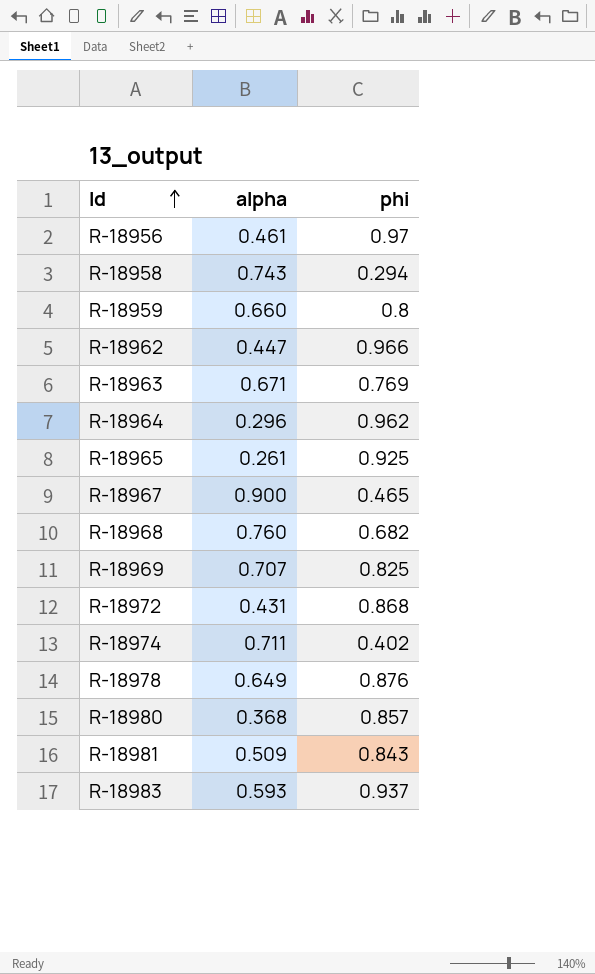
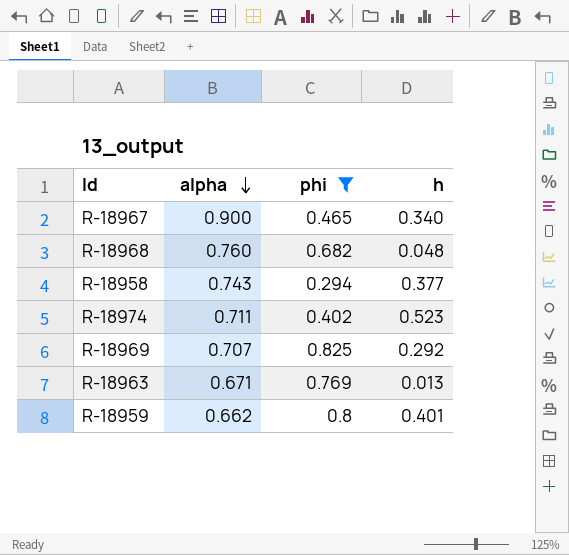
filter: none -> phi <= 0.825
row order: Id ascending -> alpha descending
column h | position: none -> 4
R-18959 | alpha: 0.660 -> 0.662

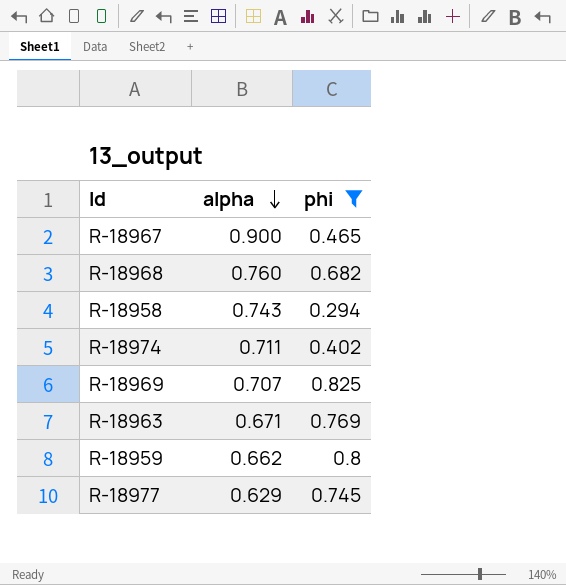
column h | position: 4 -> none
row R-18977: none -> 0.629 | 0.745

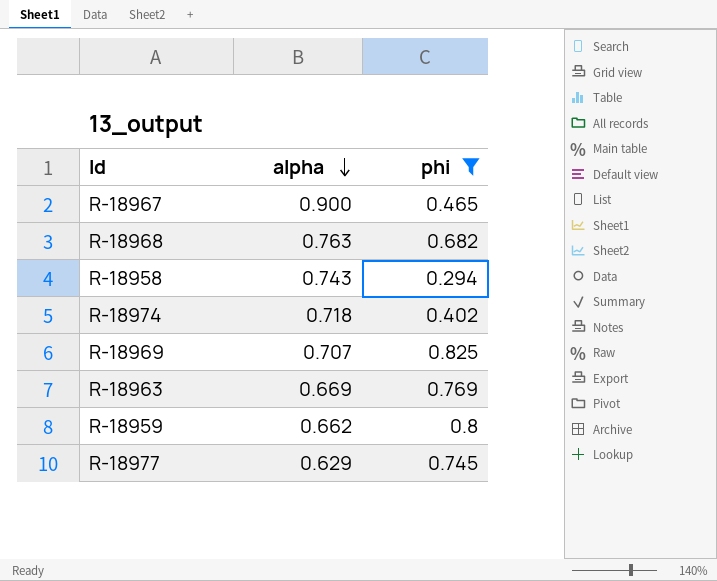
R-18968 | alpha: 0.760 -> 0.763
R-18974 | alpha: 0.711 -> 0.718
R-18963 | alpha: 0.671 -> 0.669

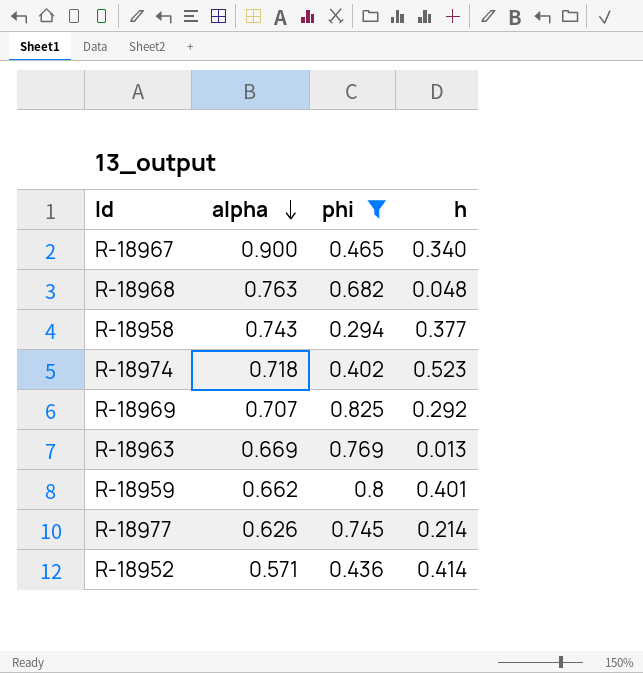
column h | position: none -> 4
R-18977 | alpha: 0.629 -> 0.626
row R-18952: none -> 0.571 | 0.436 | 0.414

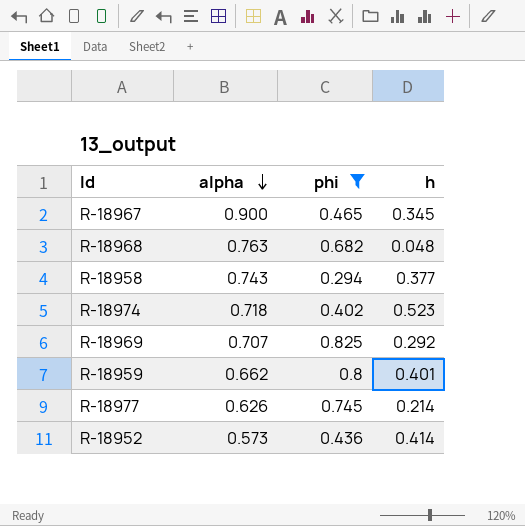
row R-18963: 0.669 | 0.769 | 0.013 -> none
R-18967 | h: 0.340 -> 0.345
R-18952 | alpha: 0.571 -> 0.573

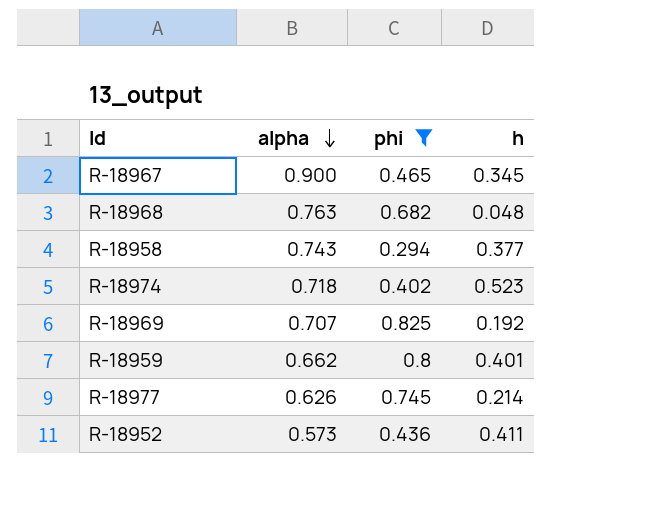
R-18969 | h: 0.292 -> 0.192
R-18952 | h: 0.414 -> 0.411

